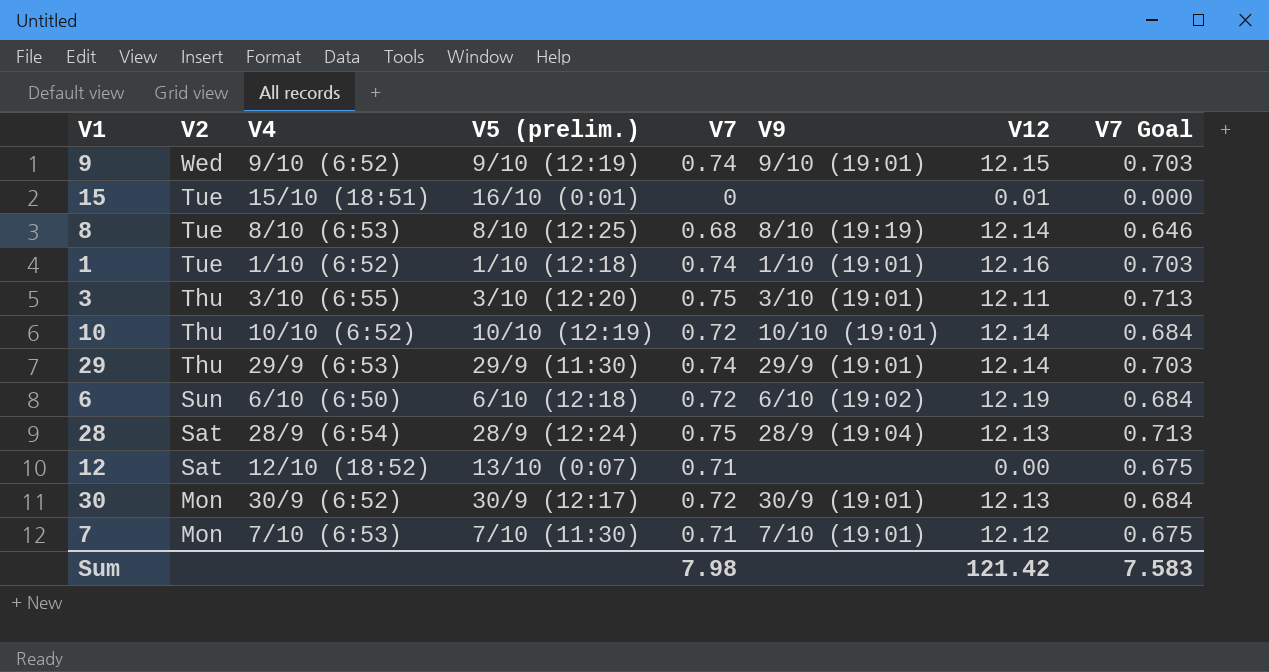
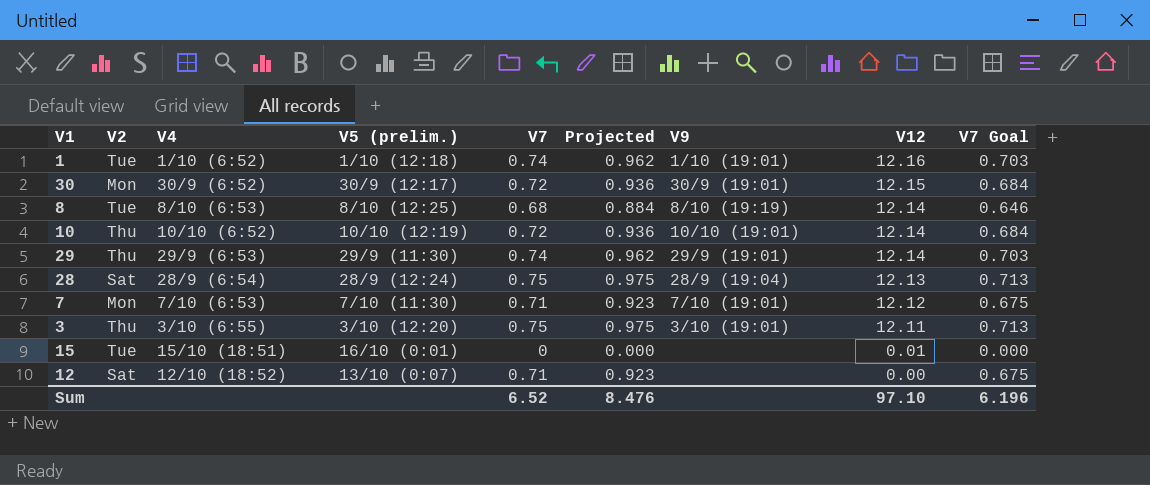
row order: V2 descending -> V12 descending
column Projected | formula: none -> [V7] * 1.3
row 9: Wed | 9/10 (6:52) | 9/10 (12:19) | 0.74 | 9/10 (19:01) | 12.15 | 0.703 -> none
row 6: Sun | 6/10 (6:50) | 6/10 (12:18) | 0.72 | 6/10 (19:02) | 12.19 | 0.684 -> none
30 | V12: 12.13 -> 12.15
Sum | V7: 7.98 -> 6.52
Sum | V12: 121.42 -> 97.10
Sum | V7 Goal: 7.583 -> 6.196

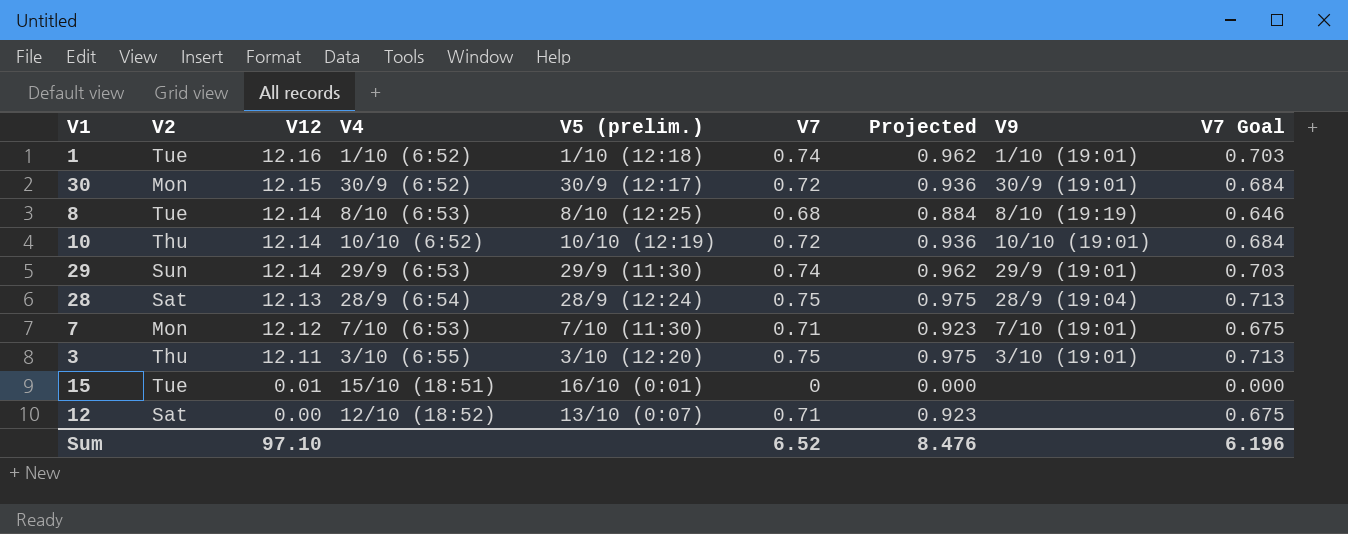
column V12 | position: 8 -> 3
29 | V2: Thu -> Sun

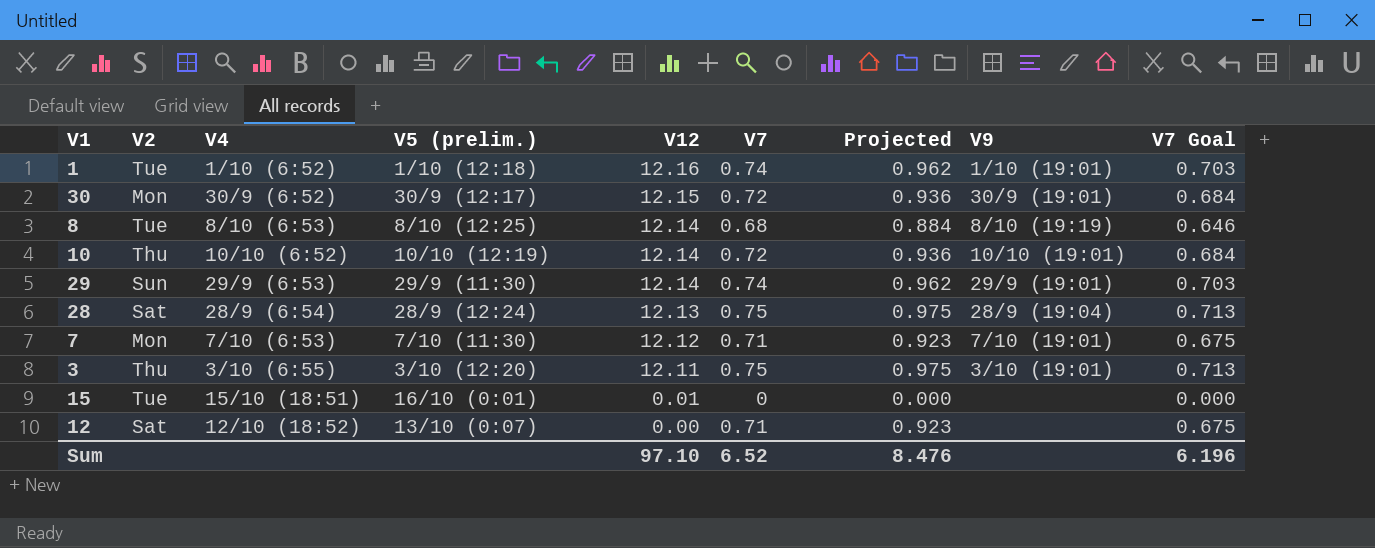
column V12 | position: 3 -> 5

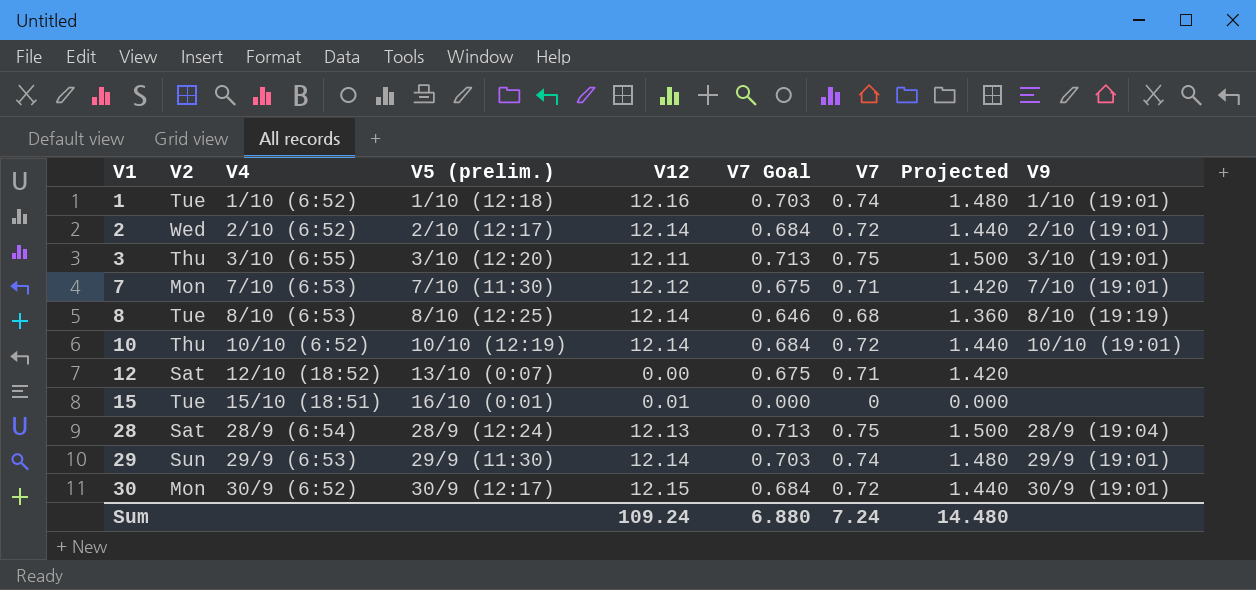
row order: V12 descending -> V1 ascending
column V7 Goal | position: 9 -> 6
column Projected | formula: [V7] * 1.3 -> [V7] * 2
row 2: none -> Wed | 2/10 (6:52) | 2/10 (12:17) | 12.14 | 0.684 | 0.72 | 1.440 | 2/10 (19:01)
Sum | V12: 97.10 -> 109.24
Sum | V7 Goal: 6.196 -> 6.880
Sum | V7: 6.52 -> 7.24
Sum | Projected: 8.476 -> 14.480

